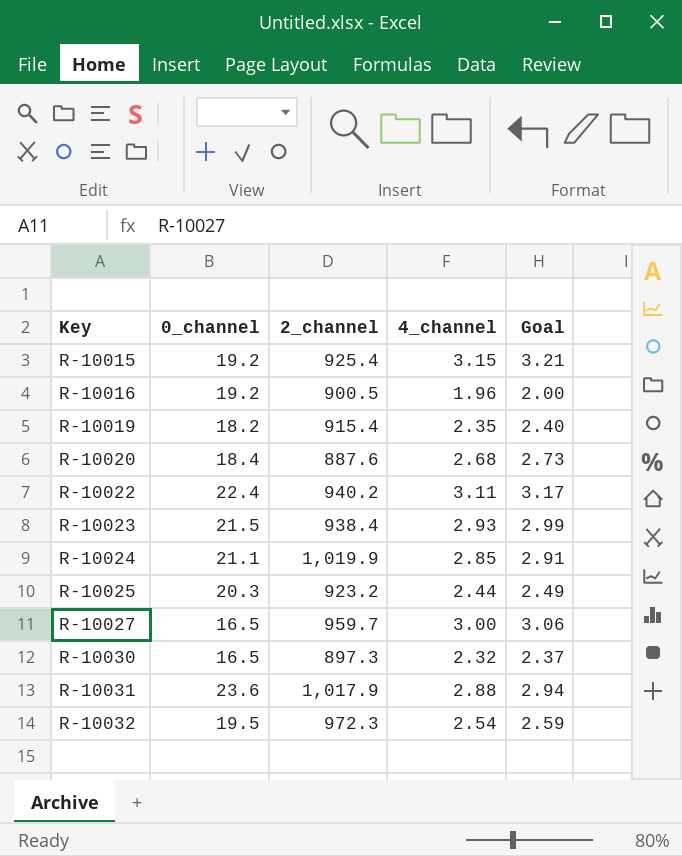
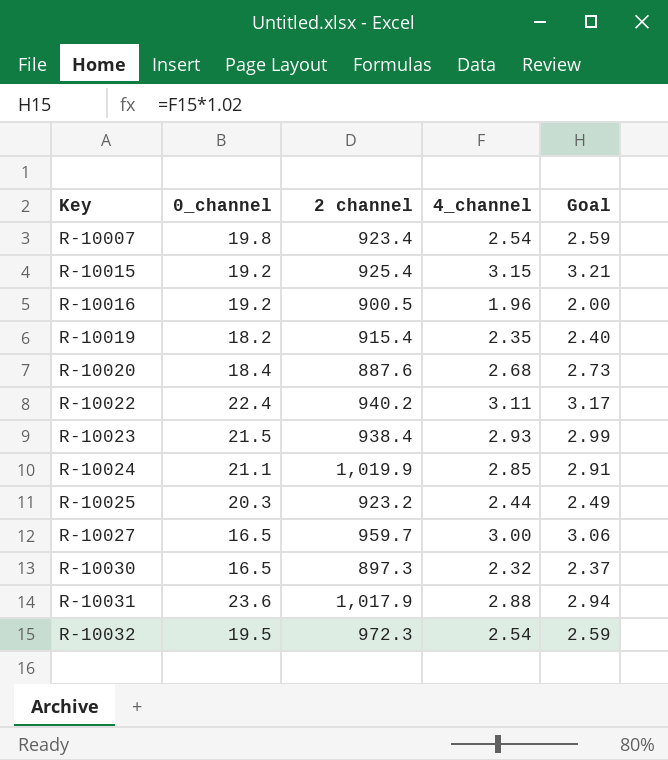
column name: 2_channel -> 2 channel
row R-10007: none -> 19.8 | 923.4 | 2.54 | 2.59

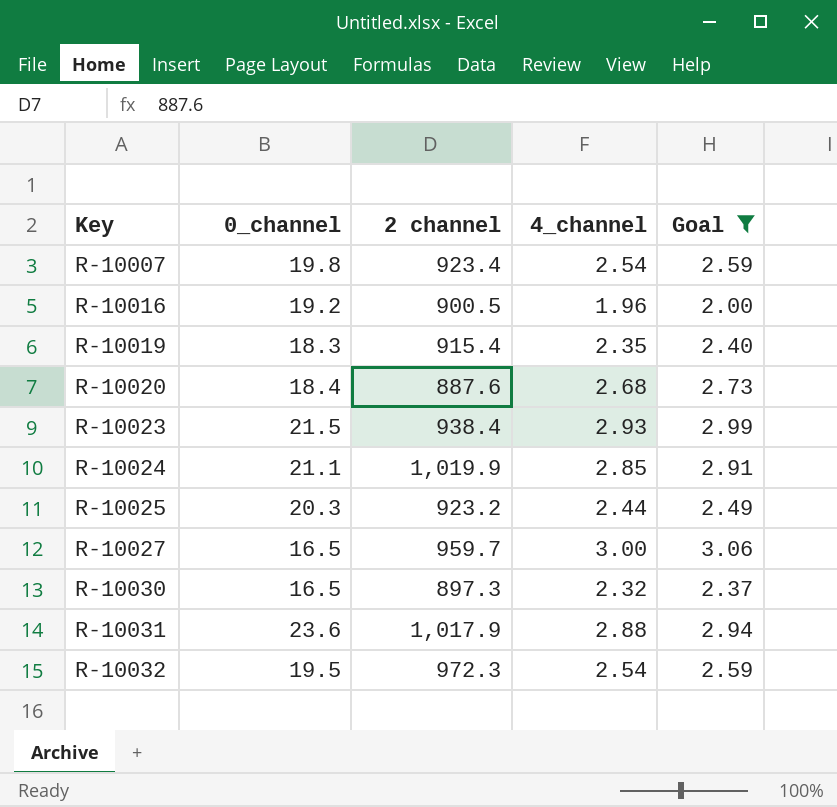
filter: none -> Goal <= 3.06
R-10019 | 0_channel: 18.2 -> 18.3

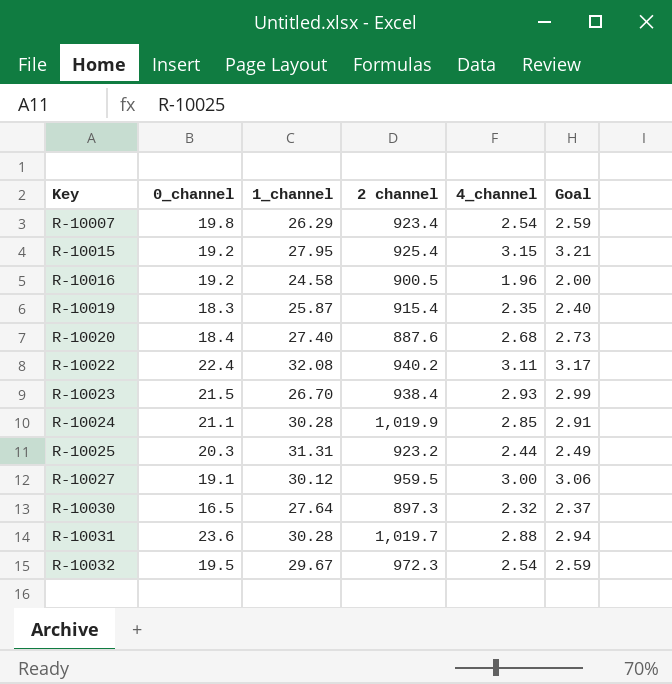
filter: Goal <= 3.06 -> none
column 1_channel | position: none -> 3
R-10027 | 0_channel: 16.5 -> 19.1
R-10027 | 2 channel: 959.7 -> 959.5
R-10031 | 2 channel: 1,017.9 -> 1,019.7

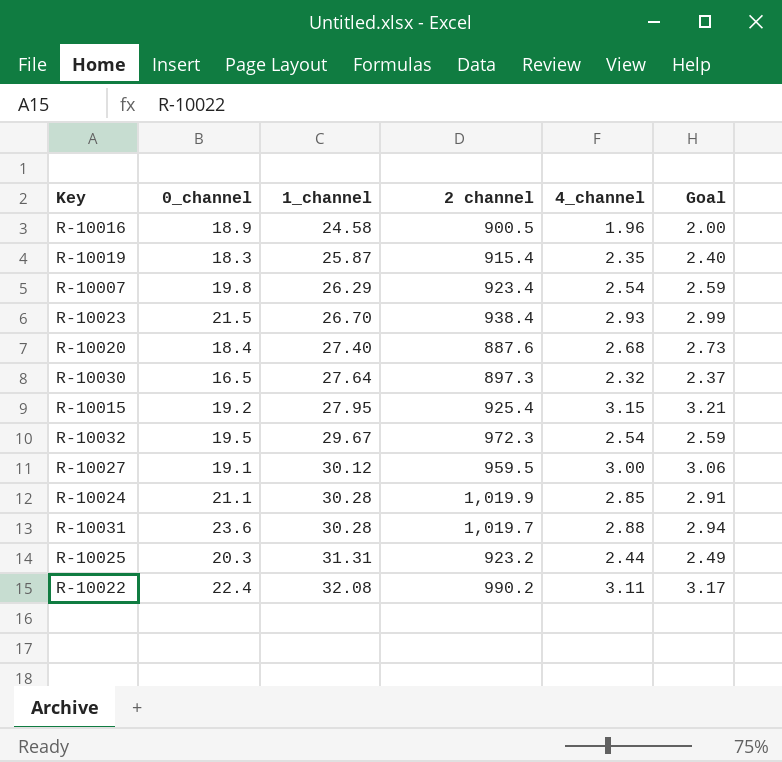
row order: Key ascending -> 1_channel ascending
R-10016 | 0_channel: 19.2 -> 18.9
R-10022 | 2 channel: 940.2 -> 990.2

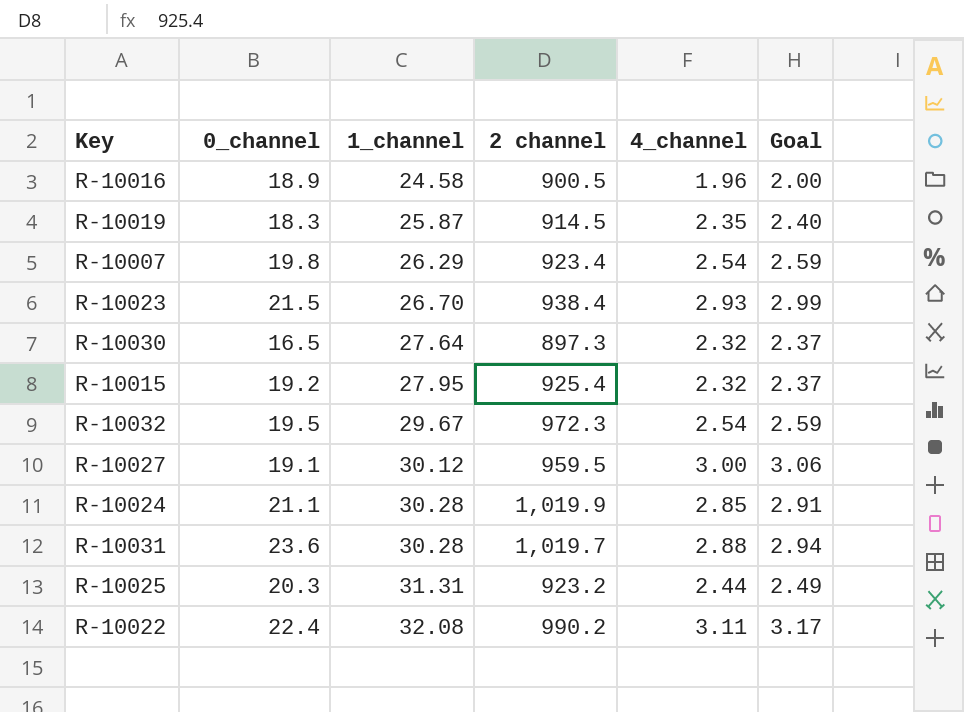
row R-10020: 18.4 | 27.40 | 887.6 | 2.68 | 2.73 -> none
R-10019 | 2 channel: 915.4 -> 914.5
R-10015 | 4_channel: 3.15 -> 2.32
R-10015 | Goal: 3.21 -> 2.37

